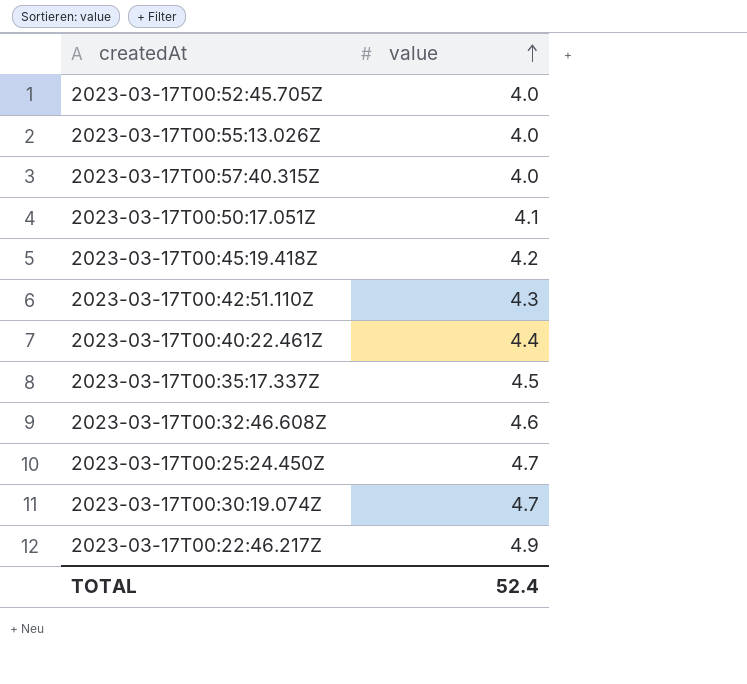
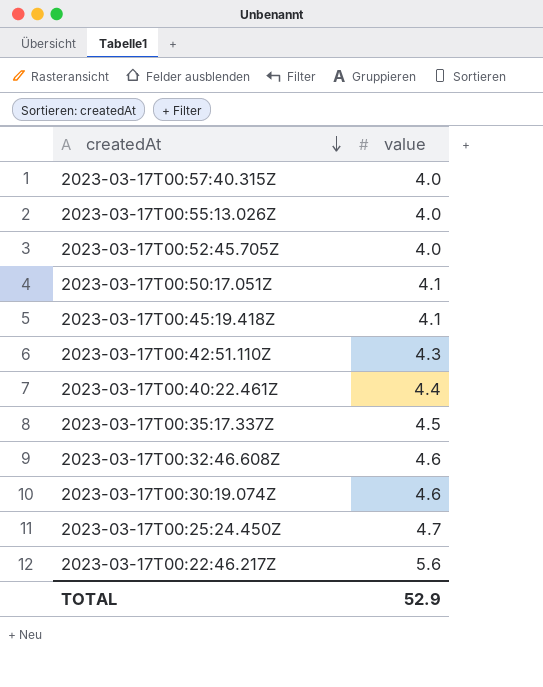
row order: value ascending -> createdAt descending
2023-03-17T00:45:19.418Z | value: 4.2 -> 4.1
2023-03-17T00:30:19.074Z | value: 4.7 -> 4.6
2023-03-17T00:22:46.217Z | value: 4.9 -> 5.6
TOTAL | value: 52.4 -> 52.9

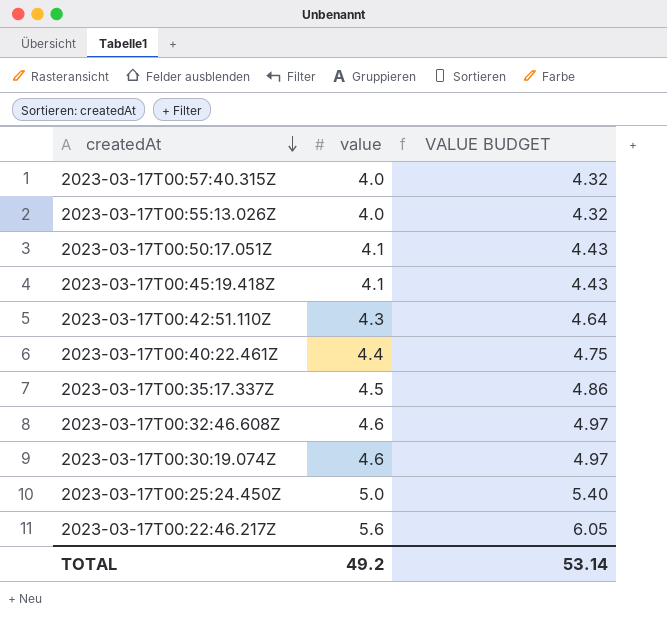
column VALUE BUDGET | formula: none -> [value] * 1.08
row 2023-03-17T00:52:45.705Z: 4.0 -> none
2023-03-17T00:25:24.450Z | value: 4.7 -> 5.0
TOTAL | value: 52.9 -> 49.2

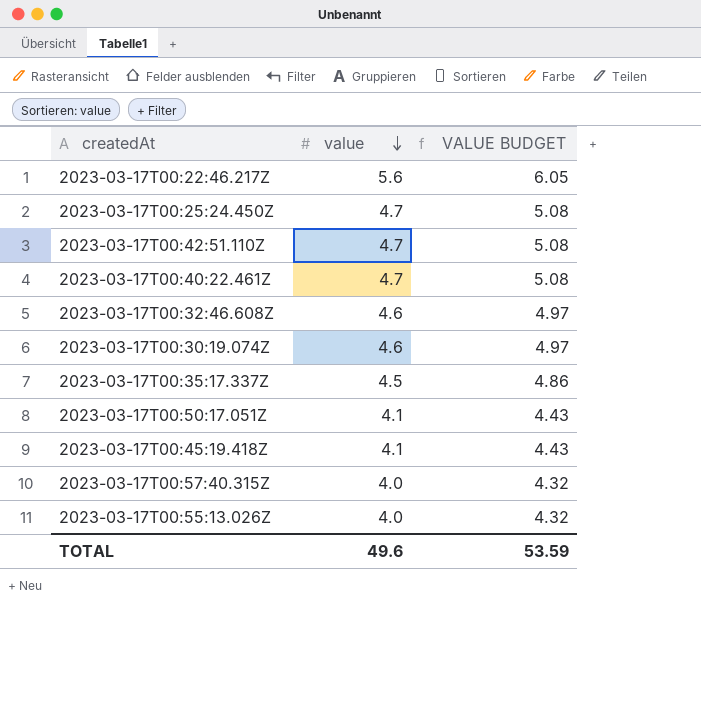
row order: createdAt descending -> value descending
2023-03-17T00:25:24.450Z | value: 5.0 -> 4.7
2023-03-17T00:25:24.450Z | VALUE BUDGET: 5.40 -> 5.08
2023-03-17T00:42:51.110Z | value: 4.3 -> 4.7
2023-03-17T00:42:51.110Z | VALUE BUDGET: 4.64 -> 5.08
2023-03-17T00:40:22.461Z | value: 4.4 -> 4.7
2023-03-17T00:40:22.461Z | VALUE BUDGET: 4.75 -> 5.08
TOTAL | value: 49.2 -> 49.6
TOTAL | VALUE BUDGET: 53.14 -> 53.59

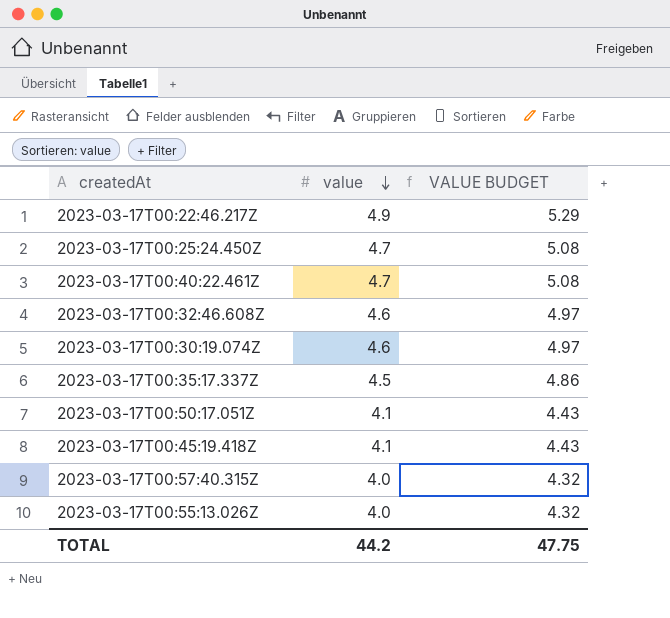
row 2023-03-17T00:42:51.110Z: 4.7 | 5.08 -> none
2023-03-17T00:22:46.217Z | value: 5.6 -> 4.9
2023-03-17T00:22:46.217Z | VALUE BUDGET: 6.05 -> 5.29
TOTAL | value: 49.6 -> 44.2
TOTAL | VALUE BUDGET: 53.59 -> 47.75

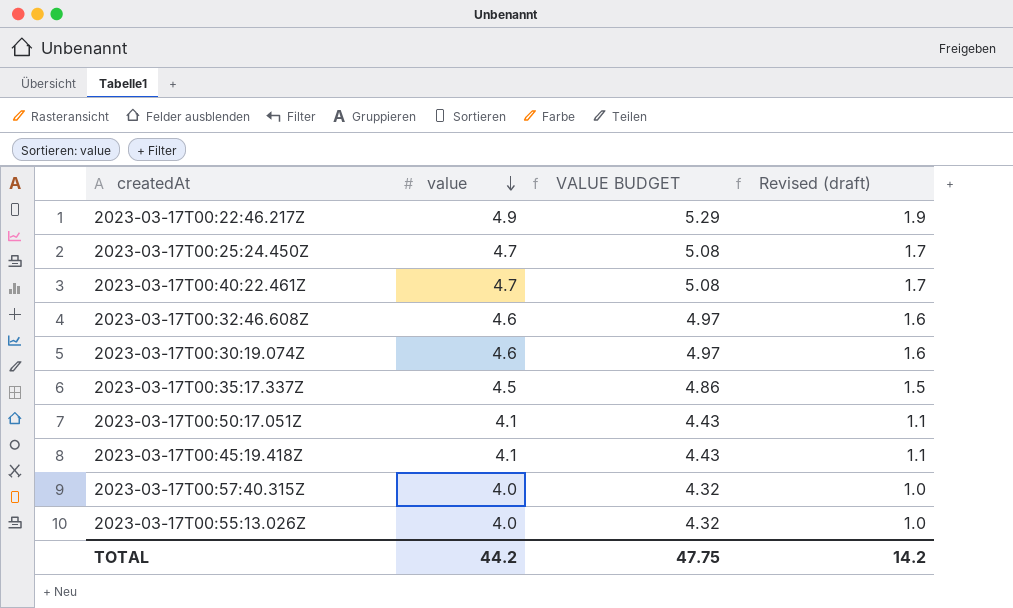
column Revised (draft) | formula: none -> [value] - 3

